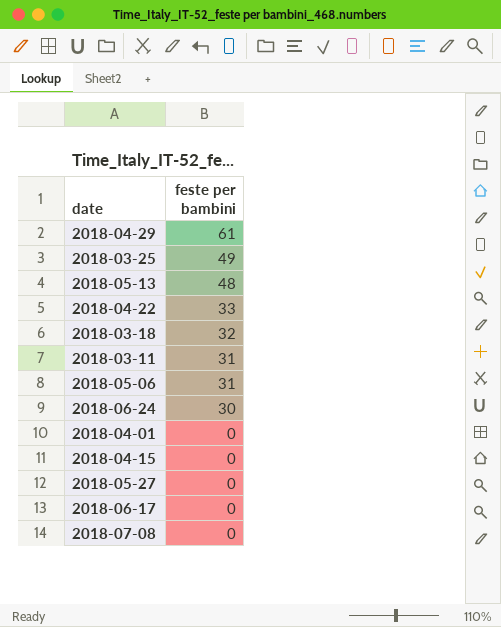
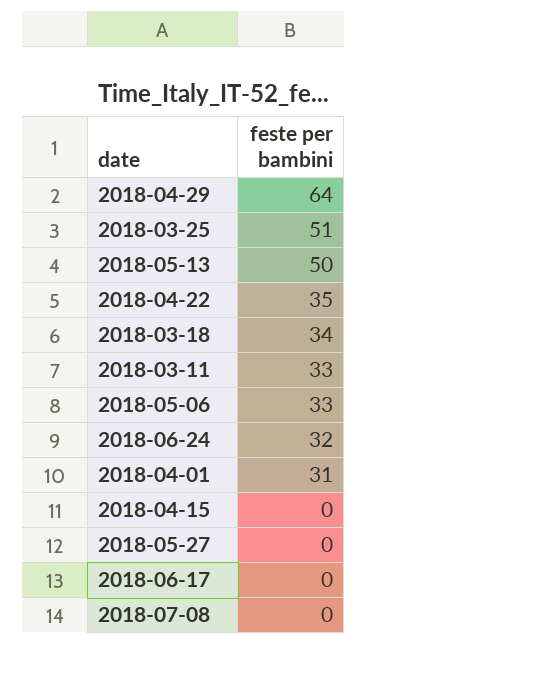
2018-04-29 | feste per bambini: 61 -> 64
2018-03-25 | feste per bambini: 49 -> 51
2018-05-13 | feste per bambini: 48 -> 50
2018-04-22 | feste per bambini: 33 -> 35
2018-03-18 | feste per bambini: 32 -> 34
2018-03-11 | feste per bambini: 31 -> 33
2018-05-06 | feste per bambini: 31 -> 33
2018-06-24 | feste per bambini: 30 -> 32
2018-04-01 | feste per bambini: 0 -> 31

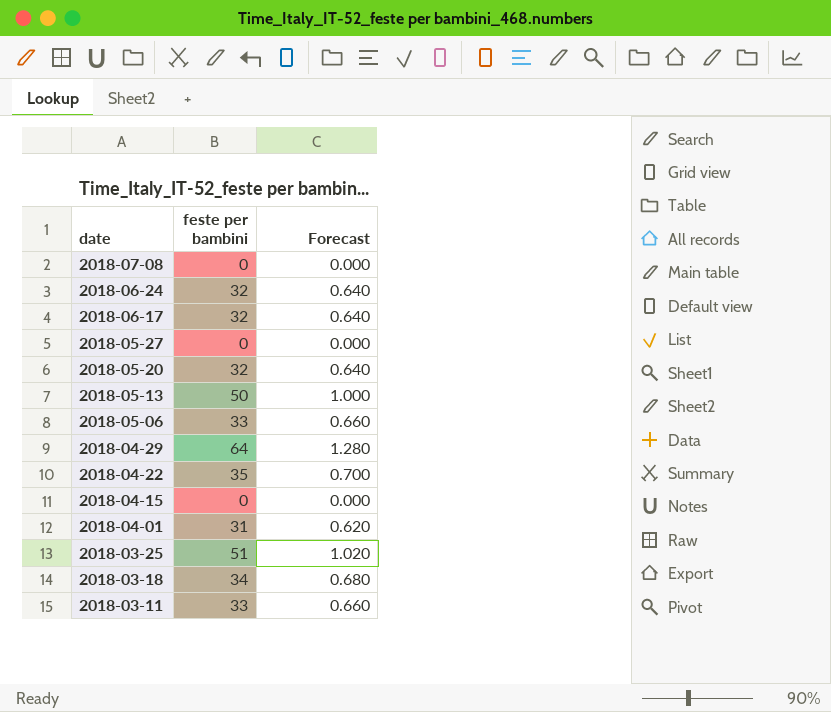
row order: feste per bambini descending -> date descending
column Forecast | formula: none -> [feste per bambini] * 0.02
2018-06-17 | feste per bambini: 0 -> 32
row 2018-05-20: none -> 32 | 0.640

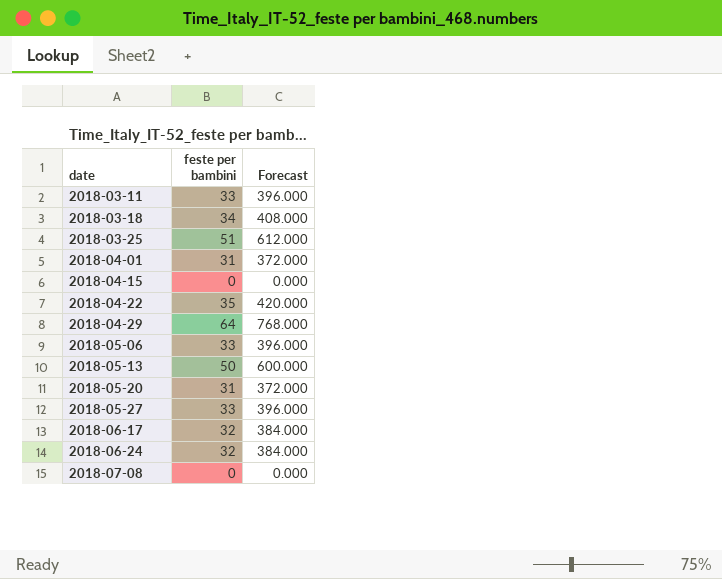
row order: date descending -> date ascending
column Forecast | formula: [feste per bambini] * 0.02 -> [feste per bambini] * 12
2018-05-20 | feste per bambini: 32 -> 31
2018-05-27 | feste per bambini: 0 -> 33

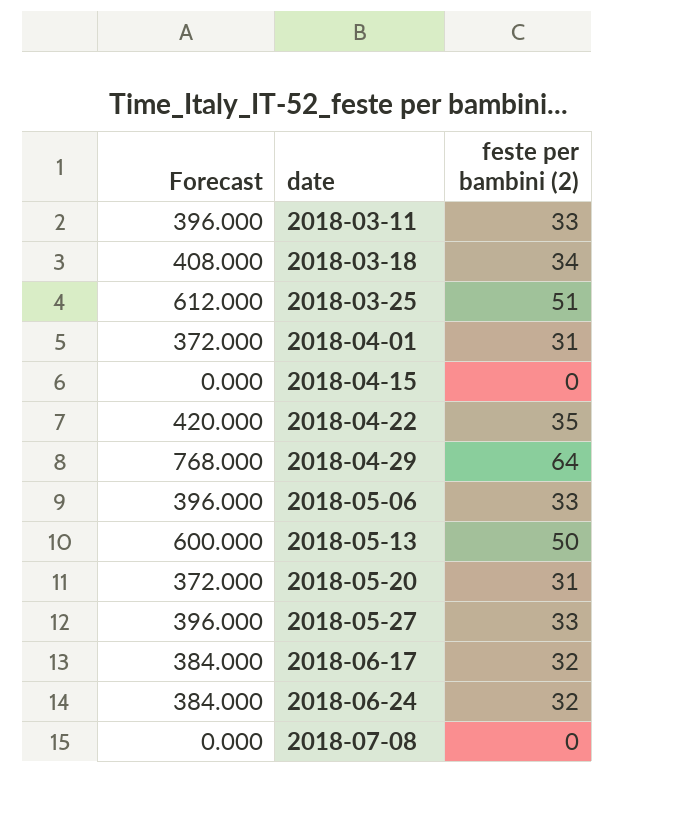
column Forecast | position: 3 -> 1
column name: feste per bambini -> feste per bambini (2)

